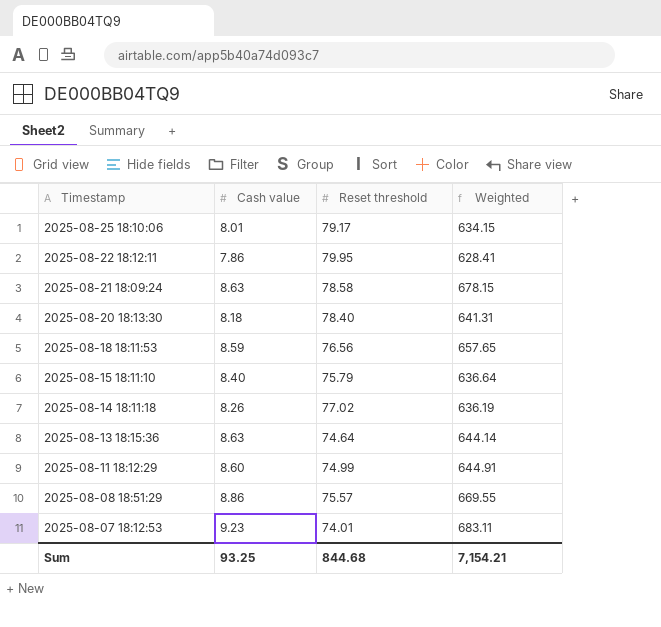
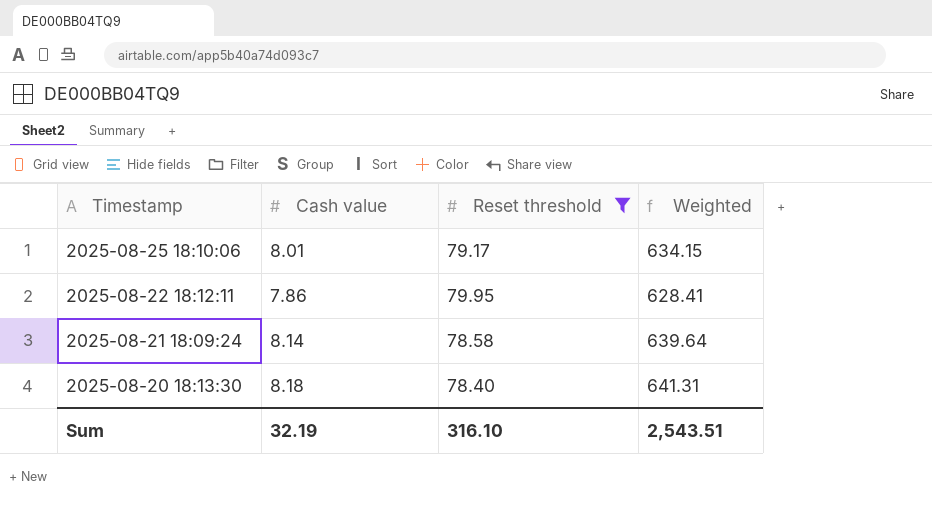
filter: none -> Reset threshold >= 78.40
2025-08-21 18:09:24 | Cash value: 8.63 -> 8.14
2025-08-21 18:09:24 | Weighted: 678.15 -> 639.64
Sum | Cash value: 93.25 -> 32.19
Sum | Reset threshold: 844.68 -> 316.10
Sum | Weighted: 7,154.21 -> 2,543.51

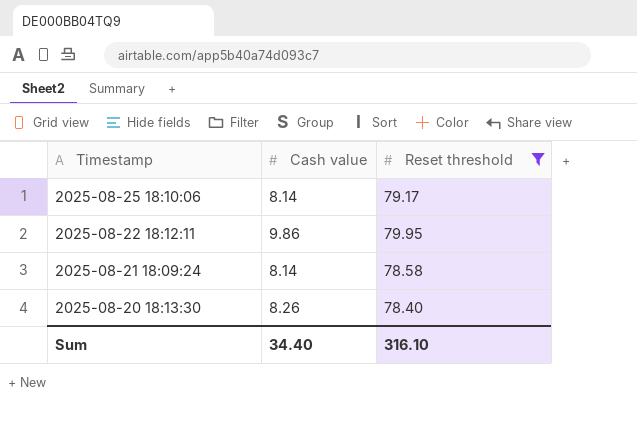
column Weighted | formula: [Cash value] * [Reset threshold] -> none
2025-08-25 18:10:06 | Cash value: 8.01 -> 8.14
2025-08-22 18:12:11 | Cash value: 7.86 -> 9.86
2025-08-20 18:13:30 | Cash value: 8.18 -> 8.26
Sum | Cash value: 32.19 -> 34.40

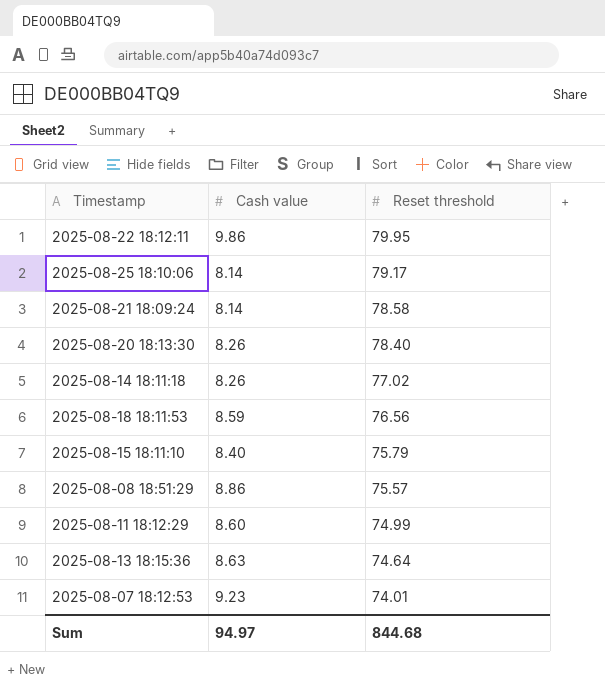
filter: Reset threshold >= 78.40 -> none
row order: Timestamp descending -> Reset threshold descending
Sum | Cash value: 34.40 -> 94.97
Sum | Reset threshold: 316.10 -> 844.68

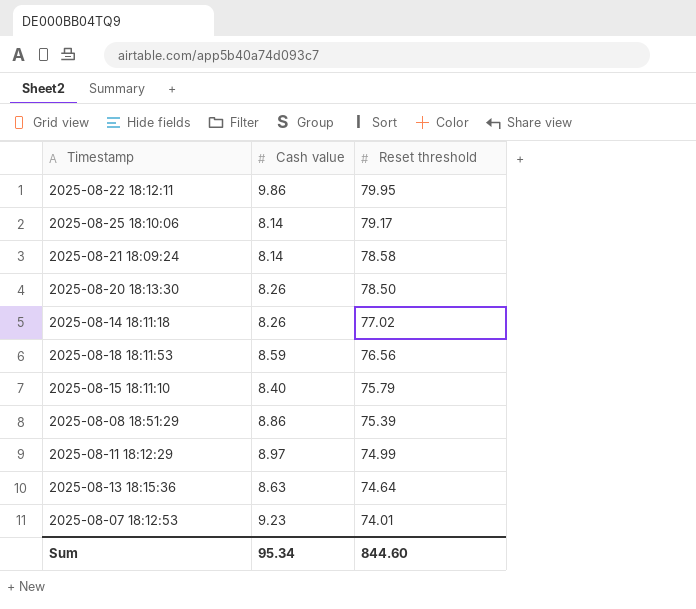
2025-08-20 18:13:30 | Reset threshold: 78.40 -> 78.50
2025-08-08 18:51:29 | Reset threshold: 75.57 -> 75.39
2025-08-11 18:12:29 | Cash value: 8.60 -> 8.97
Sum | Cash value: 94.97 -> 95.34
Sum | Reset threshold: 844.68 -> 844.60

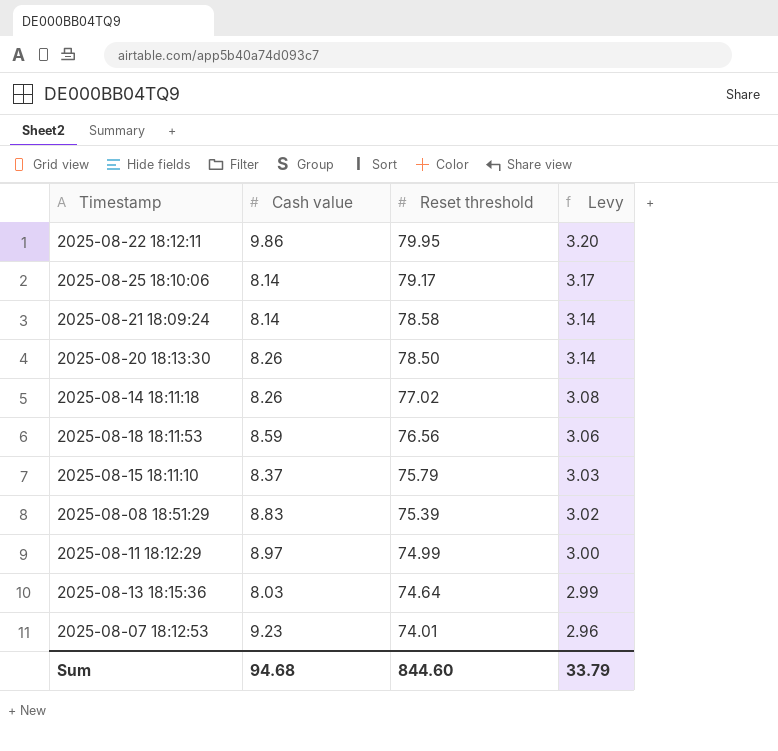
column Levy | formula: none -> [Reset threshold] * 0.04
2025-08-15 18:11:10 | Cash value: 8.40 -> 8.37
2025-08-08 18:51:29 | Cash value: 8.86 -> 8.83
2025-08-13 18:15:36 | Cash value: 8.63 -> 8.03
Sum | Cash value: 95.34 -> 94.68

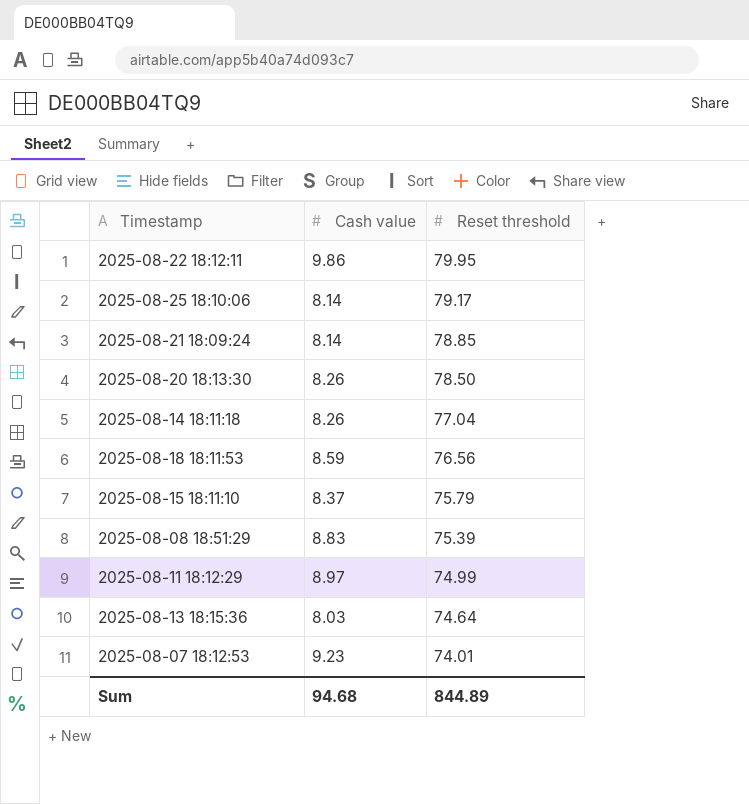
column Levy | formula: [Reset threshold] * 0.04 -> none
2025-08-21 18:09:24 | Reset threshold: 78.58 -> 78.85
2025-08-14 18:11:18 | Reset threshold: 77.02 -> 77.04
Sum | Reset threshold: 844.60 -> 844.89

